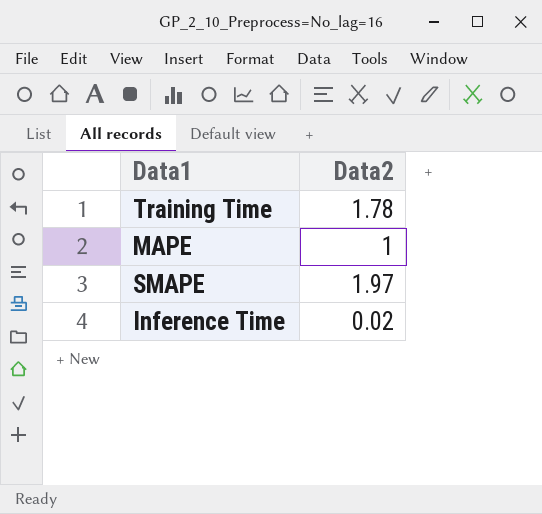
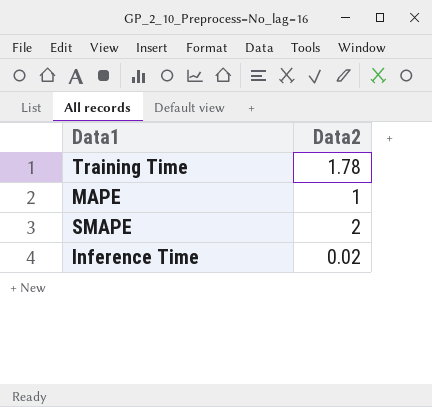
SMAPE | Data2: 1.97 -> 2

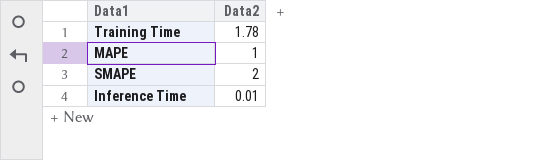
Inference Time | Data2: 0.02 -> 0.01

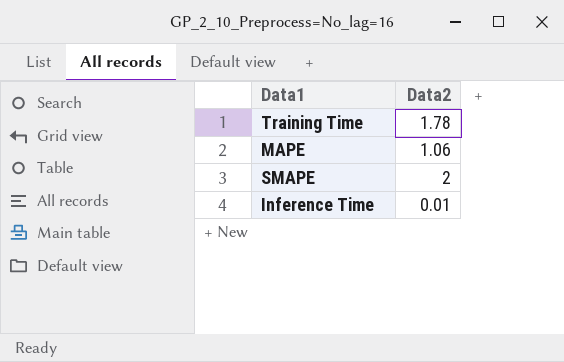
MAPE | Data2: 1 -> 1.06

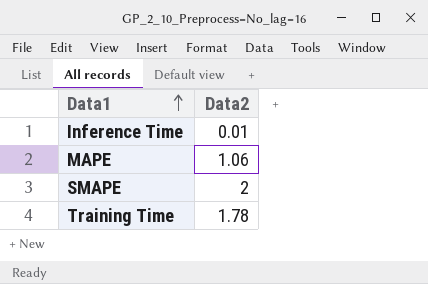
row order: none -> Data1 ascending

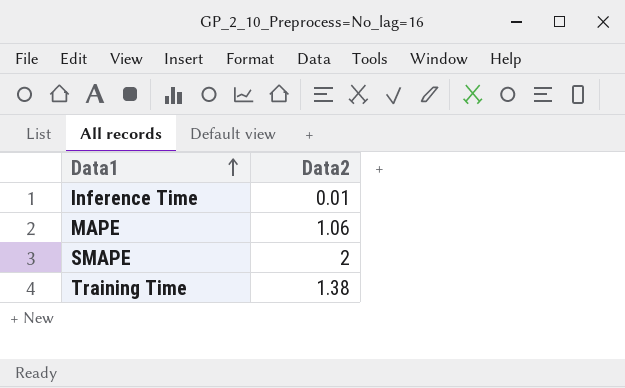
Training Time | Data2: 1.78 -> 1.38

